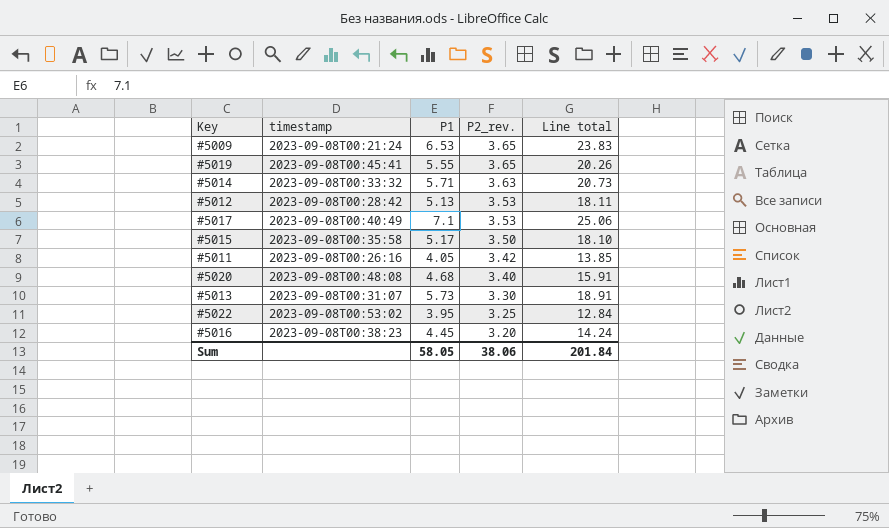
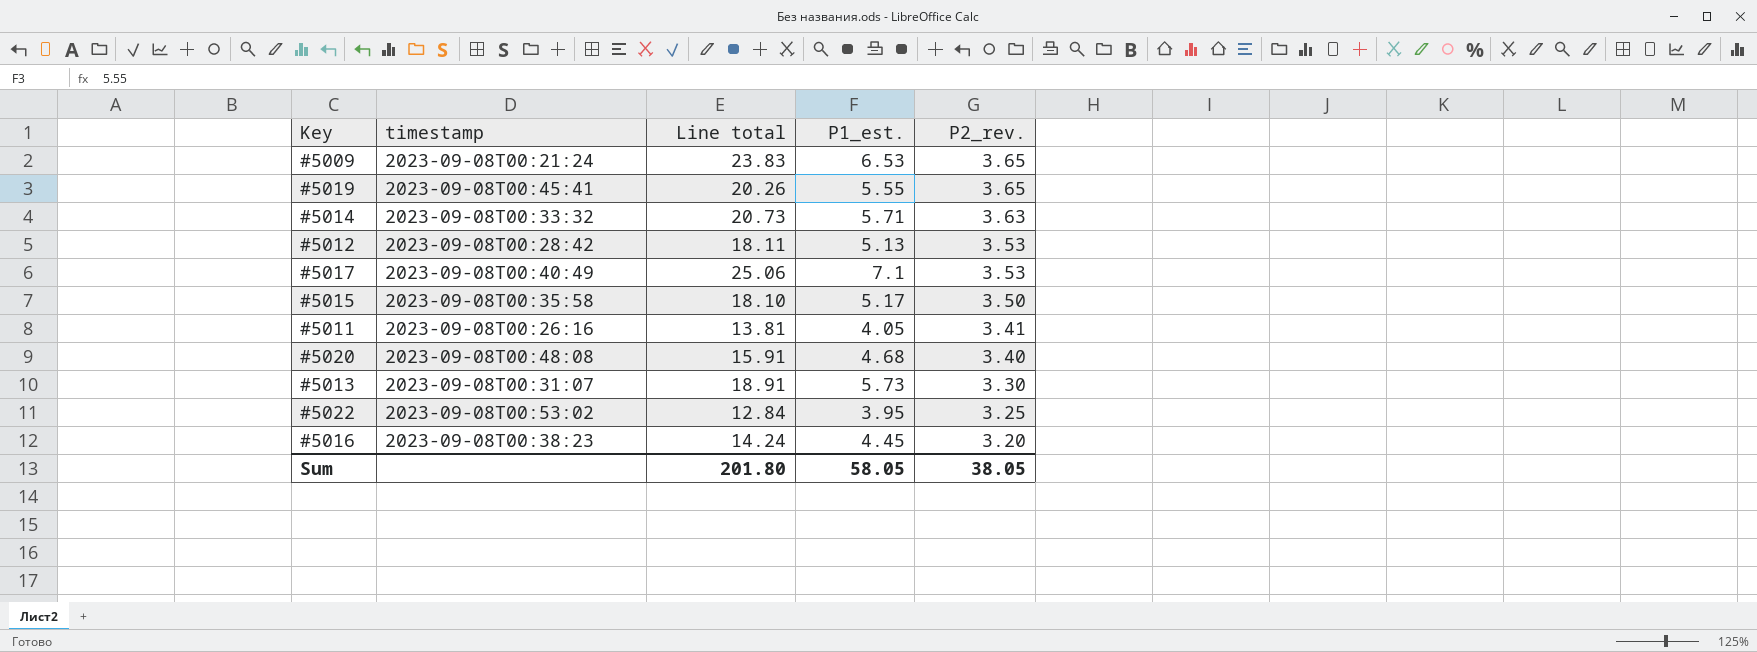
column Line total | position: 5 -> 3
column name: P1 -> P1_est.
#5011 | Line total: 13.85 -> 13.81
#5011 | P2_rev.: 3.42 -> 3.41
Sum | Line total: 201.84 -> 201.80
Sum | P2_rev.: 38.06 -> 38.05

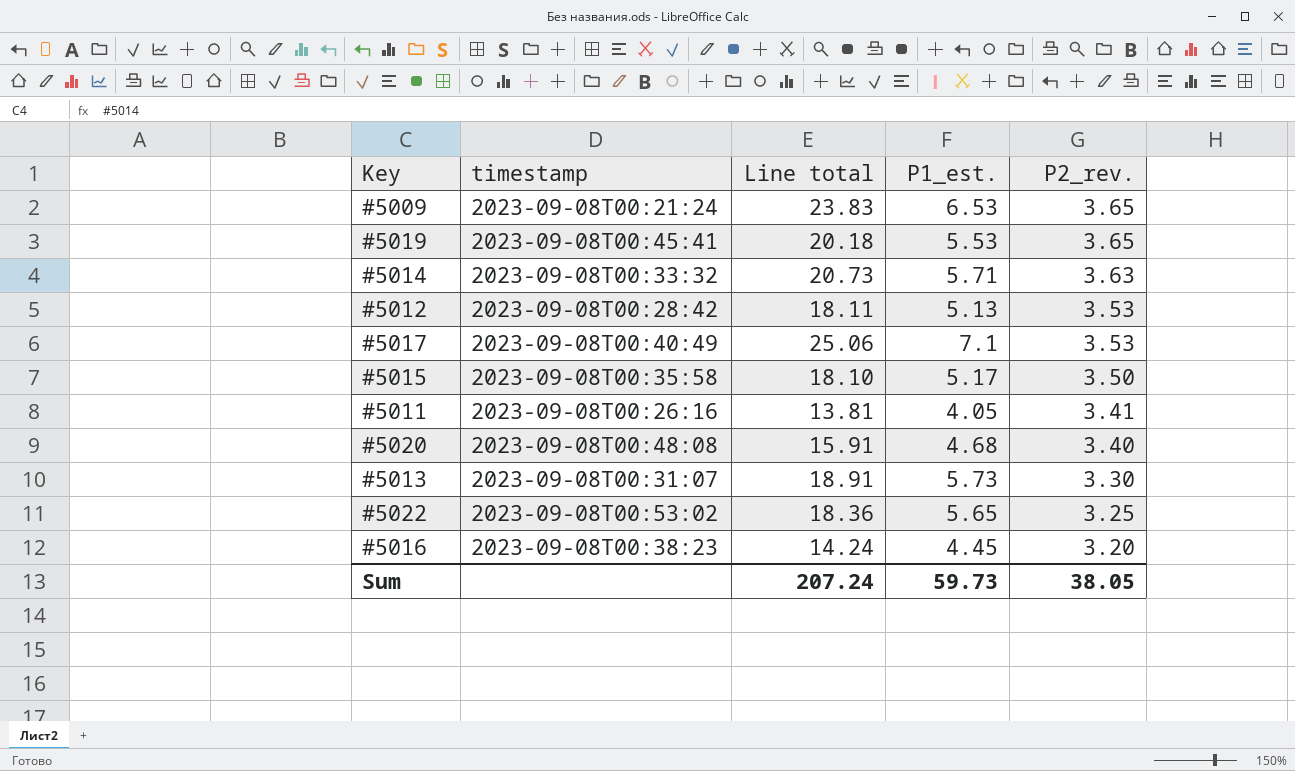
#5019 | Line total: 20.26 -> 20.18
#5019 | P1_est.: 5.55 -> 5.53
#5022 | Line total: 12.84 -> 18.36
#5022 | P1_est.: 3.95 -> 5.65
Sum | Line total: 201.80 -> 207.24
Sum | P1_est.: 58.05 -> 59.73

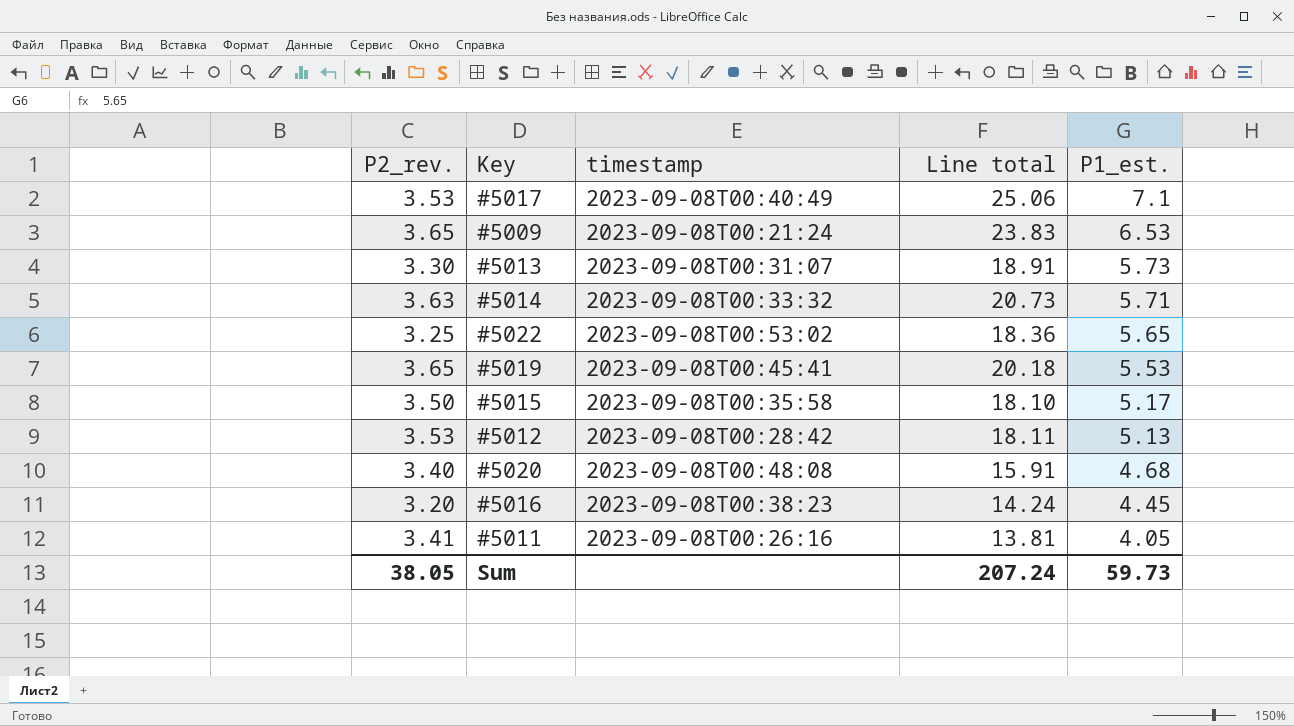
row order: P2_rev. descending -> P1_est. descending
column P2_rev. | position: 5 -> 1

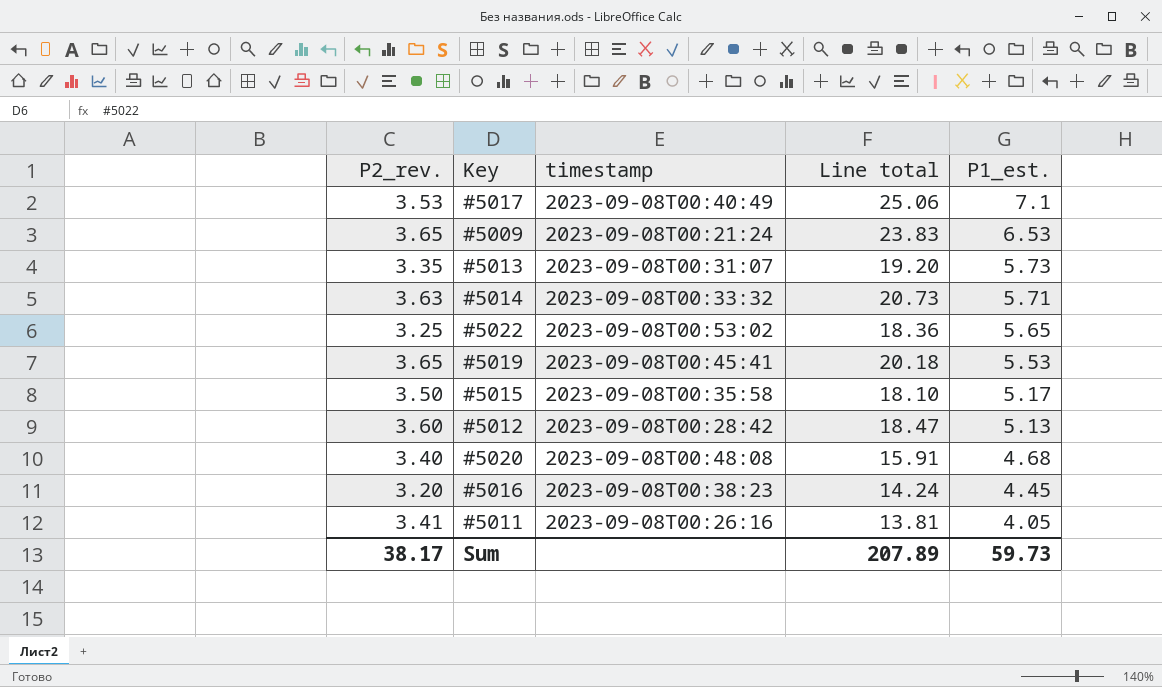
#5013 | P2_rev.: 3.30 -> 3.35
#5013 | Line total: 18.91 -> 19.20
#5012 | P2_rev.: 3.53 -> 3.60
#5012 | Line total: 18.11 -> 18.47
Sum | P2_rev.: 38.05 -> 38.17
Sum | Line total: 207.24 -> 207.89

